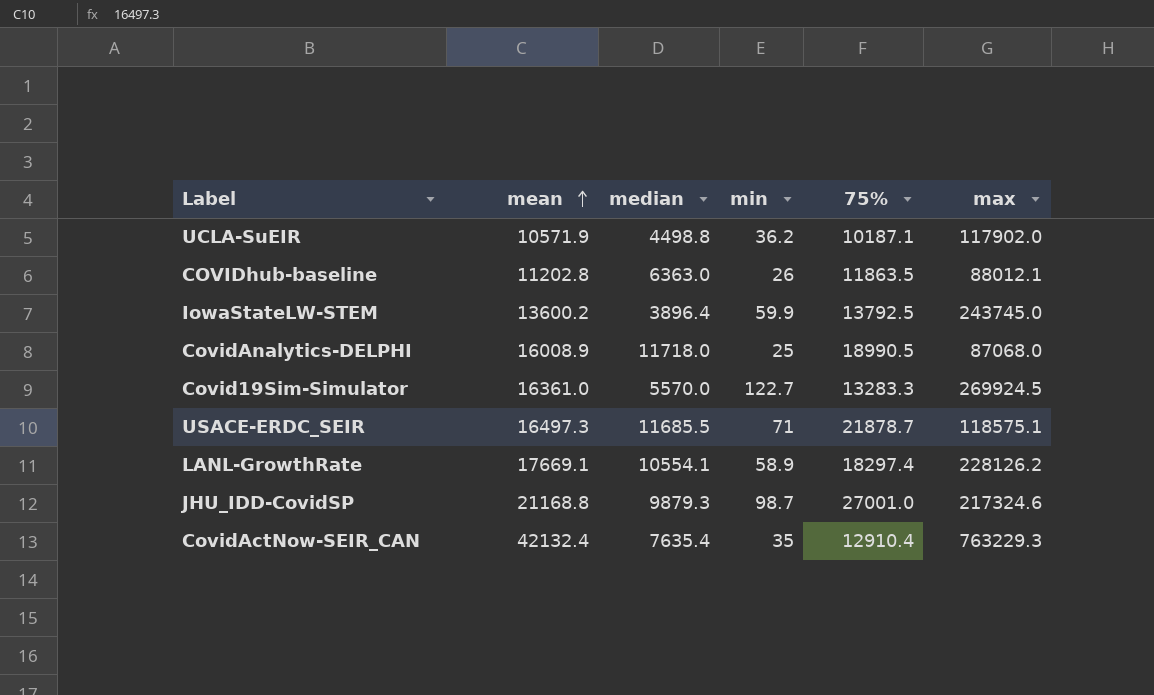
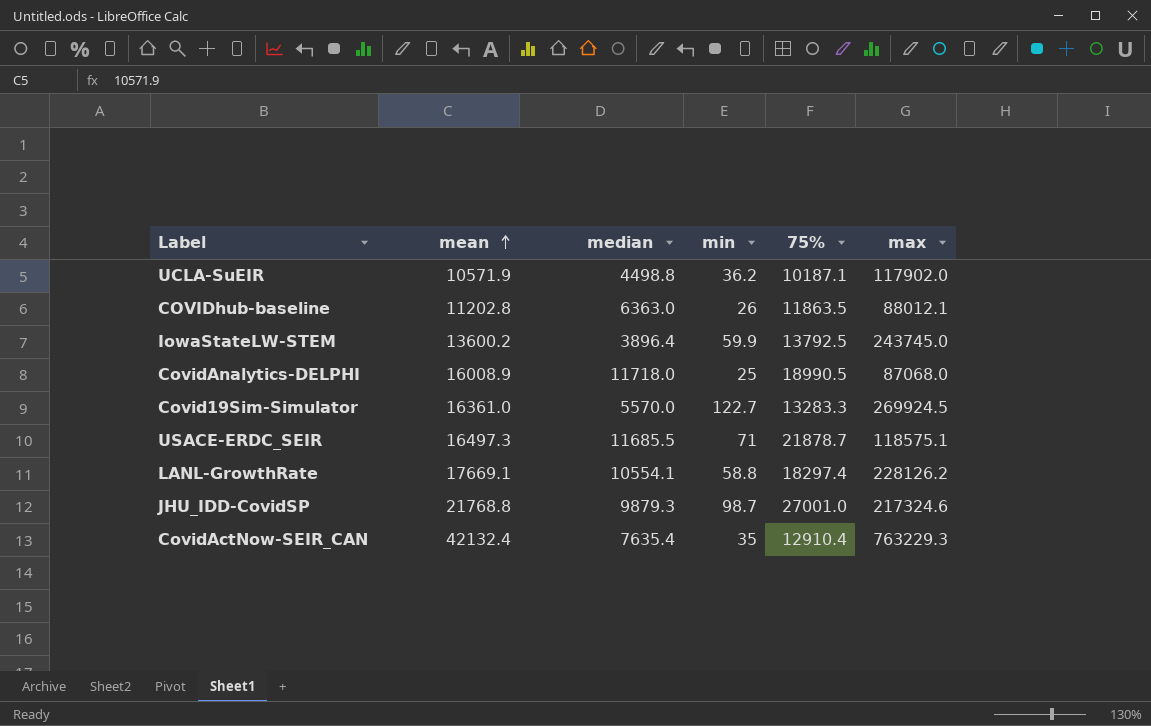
LANL-GrowthRate | min: 58.9 -> 58.8
JHU_IDD-CovidSP | mean: 21168.8 -> 21768.8

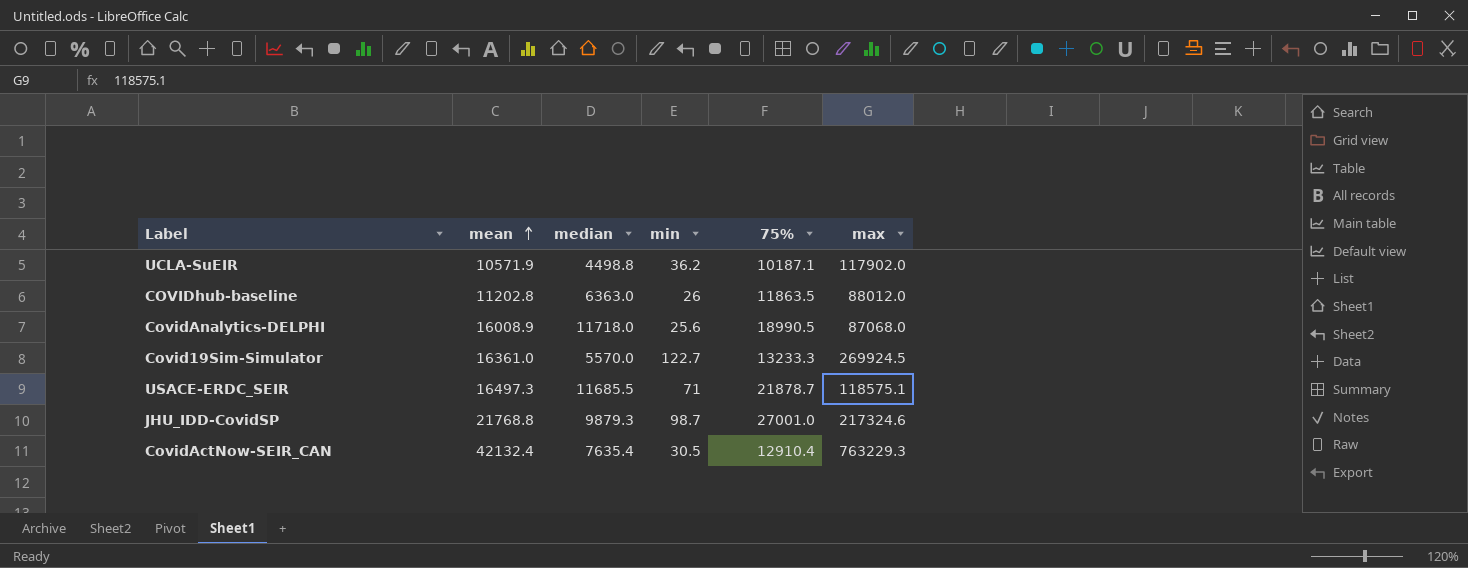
row IowaStateLW-STEM: 13600.2 | 3896.4 | 59.9 | 13792.5 | 243745.0 -> none
row LANL-GrowthRate: 17669.1 | 10554.1 | 58.8 | 18297.4 | 228126.2 -> none
COVIDhub-baseline | max: 88012.1 -> 88012.0
CovidAnalytics-DELPHI | min: 25 -> 25.6
Covid19Sim-Simulator | 75%: 13283.3 -> 13233.3
CovidActNow-SEIR_CAN | min: 35 -> 30.5

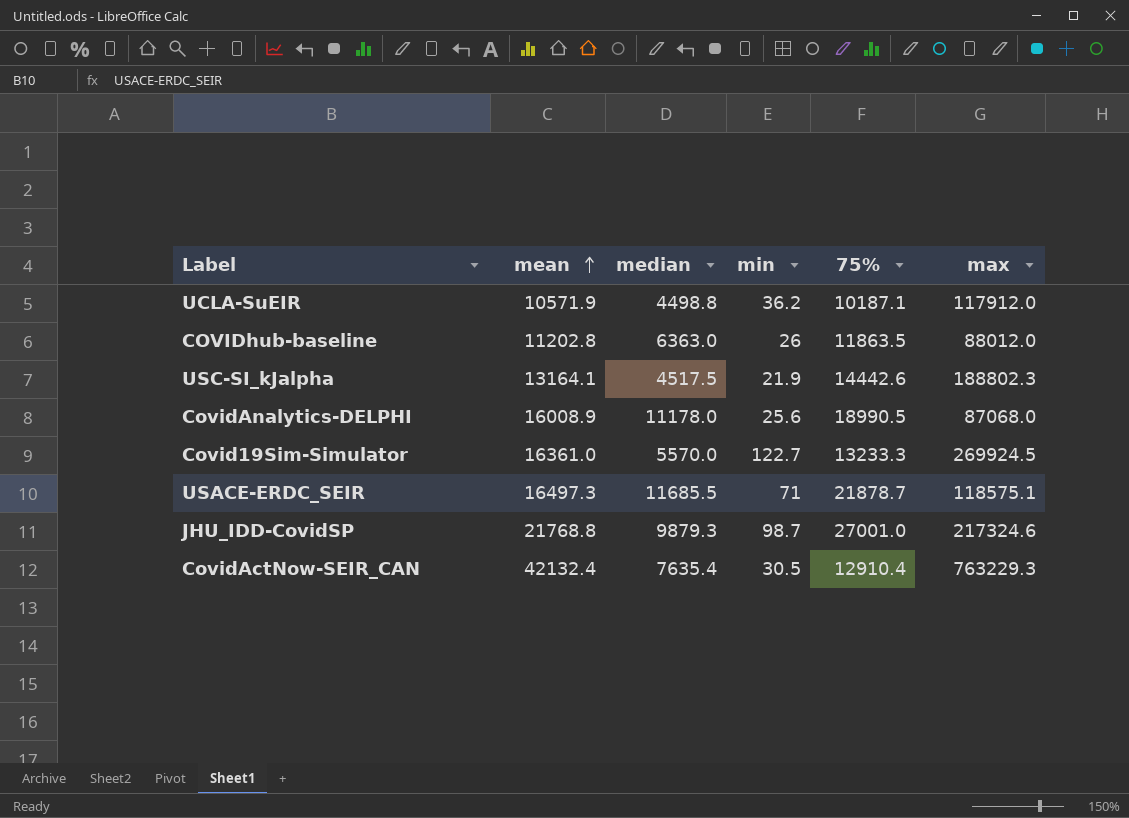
UCLA-SuEIR | max: 117902.0 -> 117912.0
row USC-SI_kJalpha: none -> 13164.1 | 4517.5 | 21.9 | 14442.6 | 188802.3
CovidAnalytics-DELPHI | median: 11718.0 -> 11178.0

